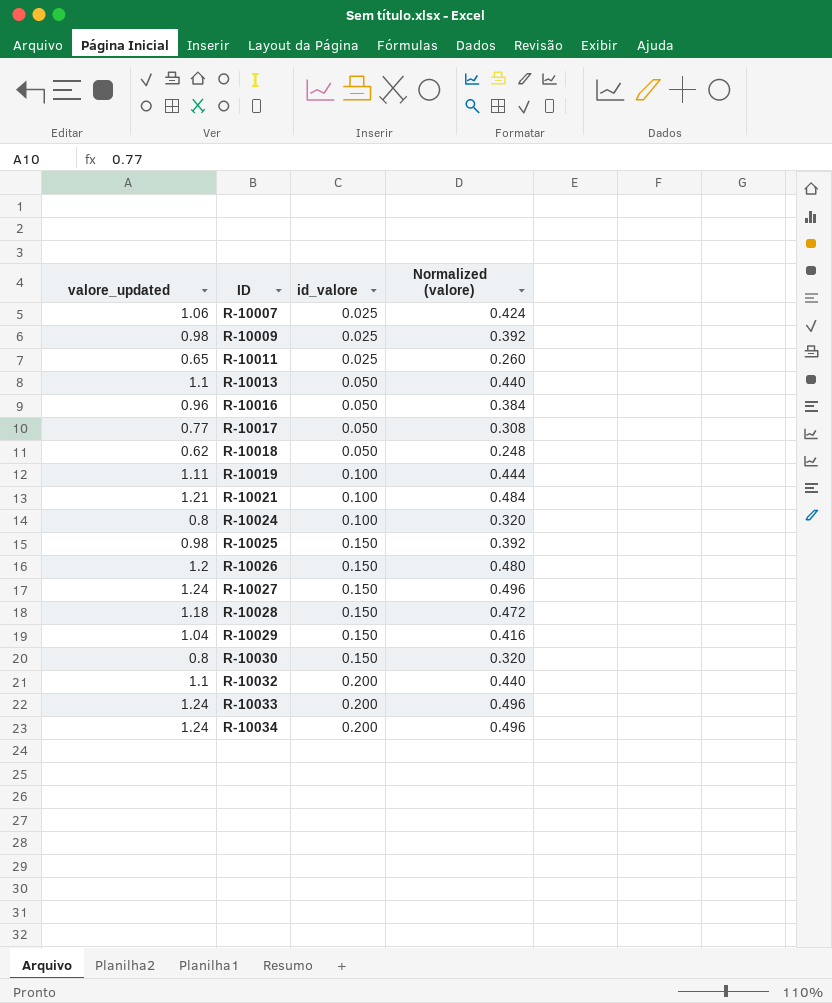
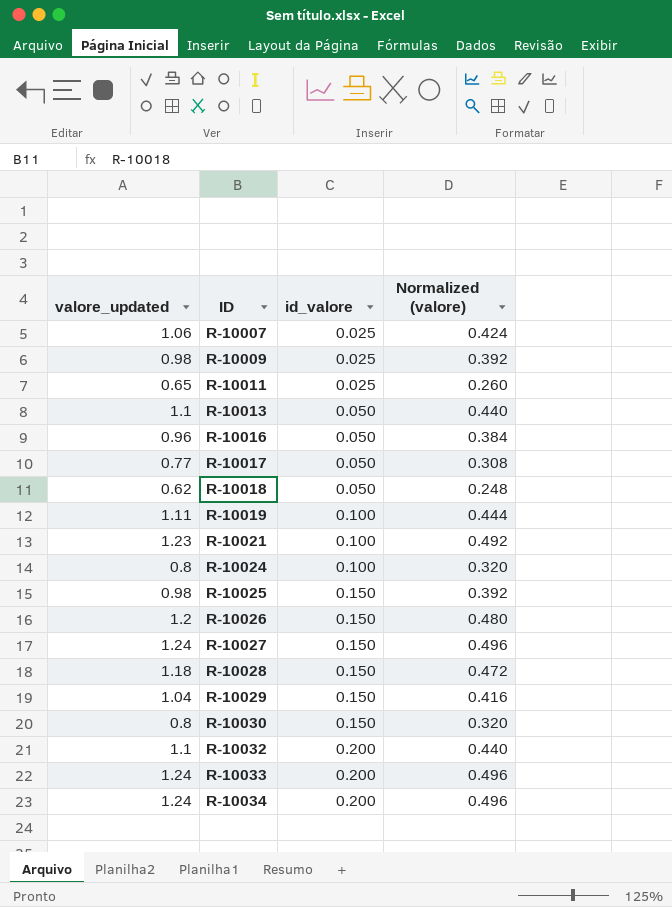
R-10021 | valore_updated: 1.21 -> 1.23
R-10021 | Normalized (valore): 0.484 -> 0.492

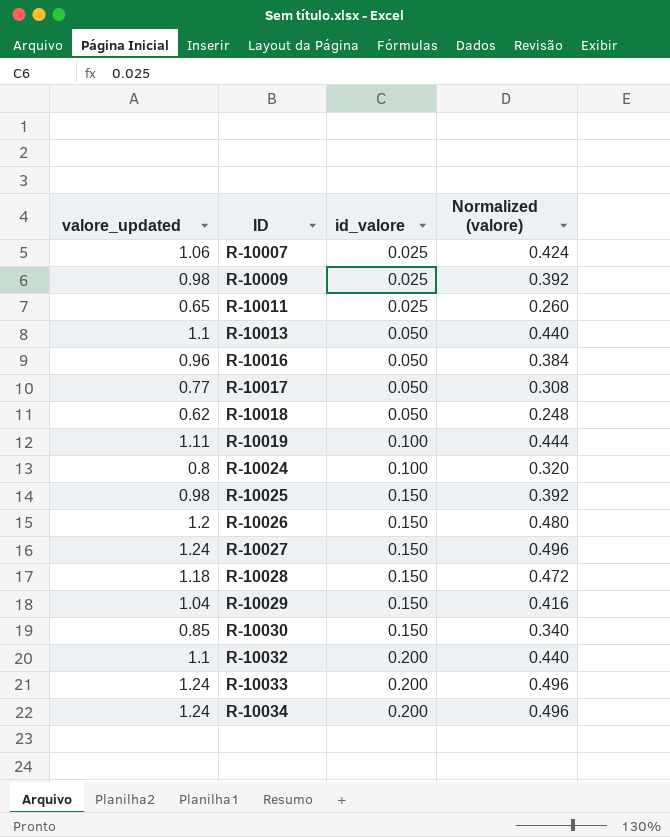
row R-10021: 1.23 | 0.100 | 0.492 -> none
R-10030 | valore_updated: 0.8 -> 0.85
R-10030 | Normalized (valore): 0.320 -> 0.340

